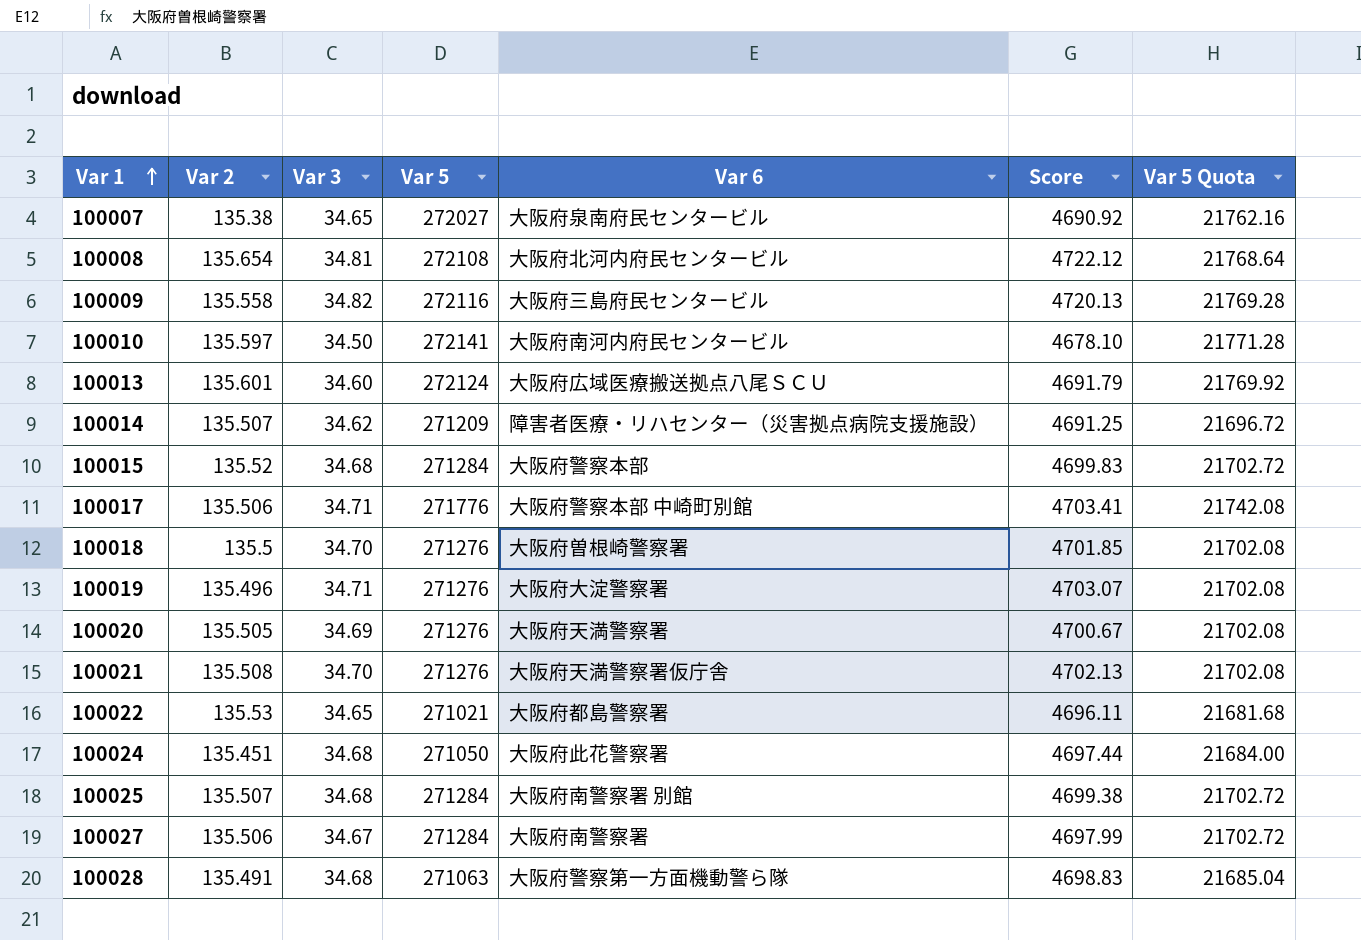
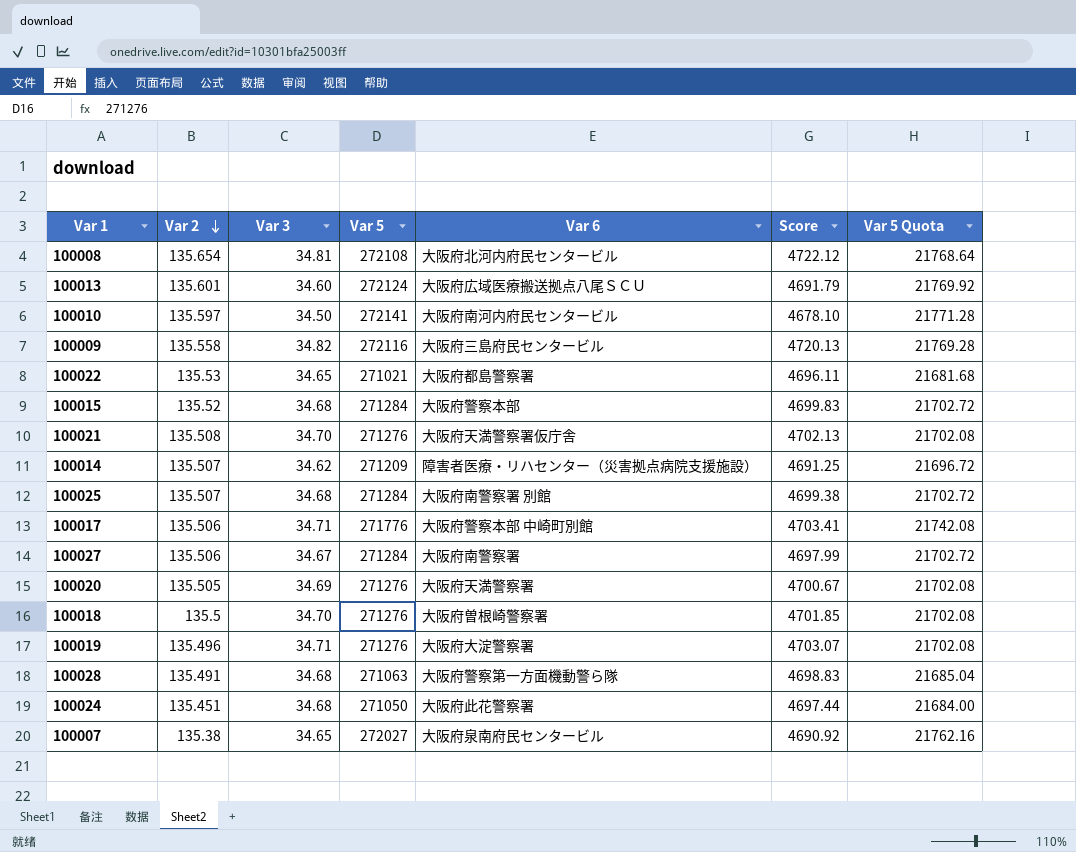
row order: Var 1 ascending -> Var 2 descending

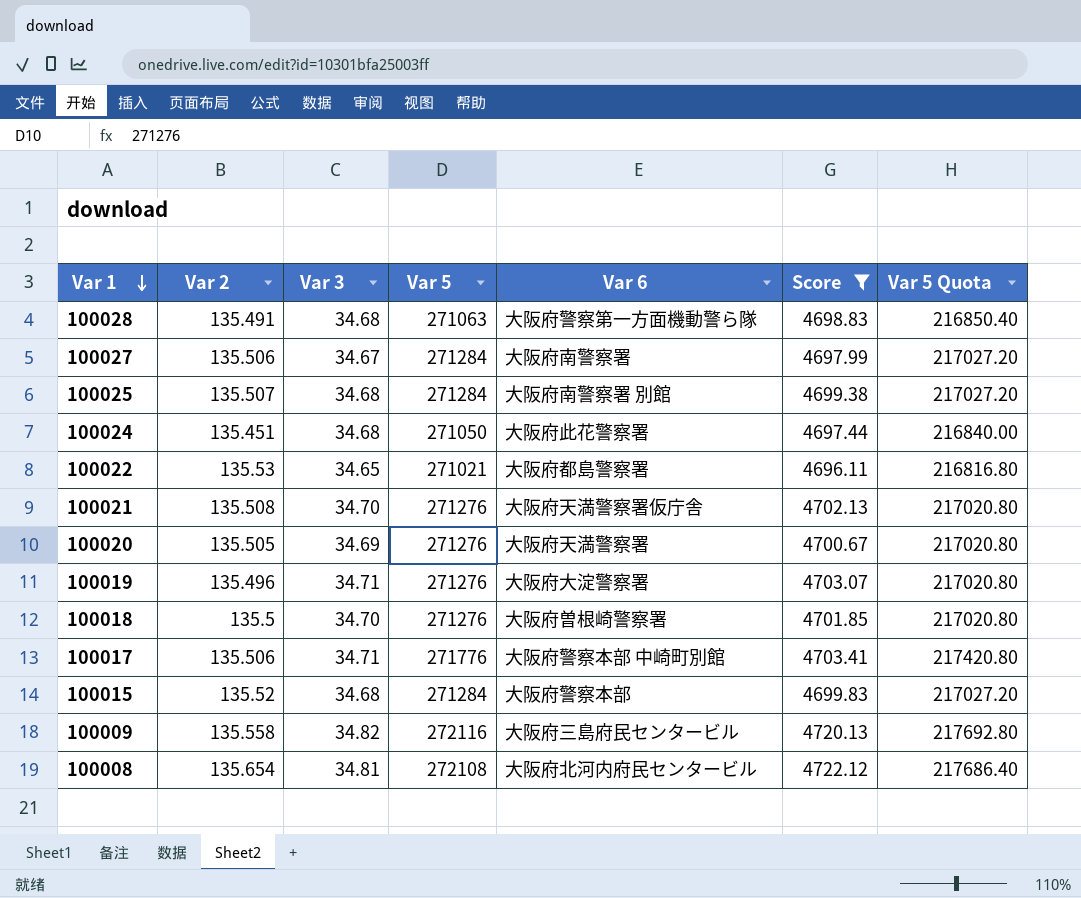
filter: none -> Score >= 4696.11
row order: Var 2 descending -> Var 1 descending
column Var 5 Quota | formula: [Var 5] * 0.08 -> [Var 5] * 0.8

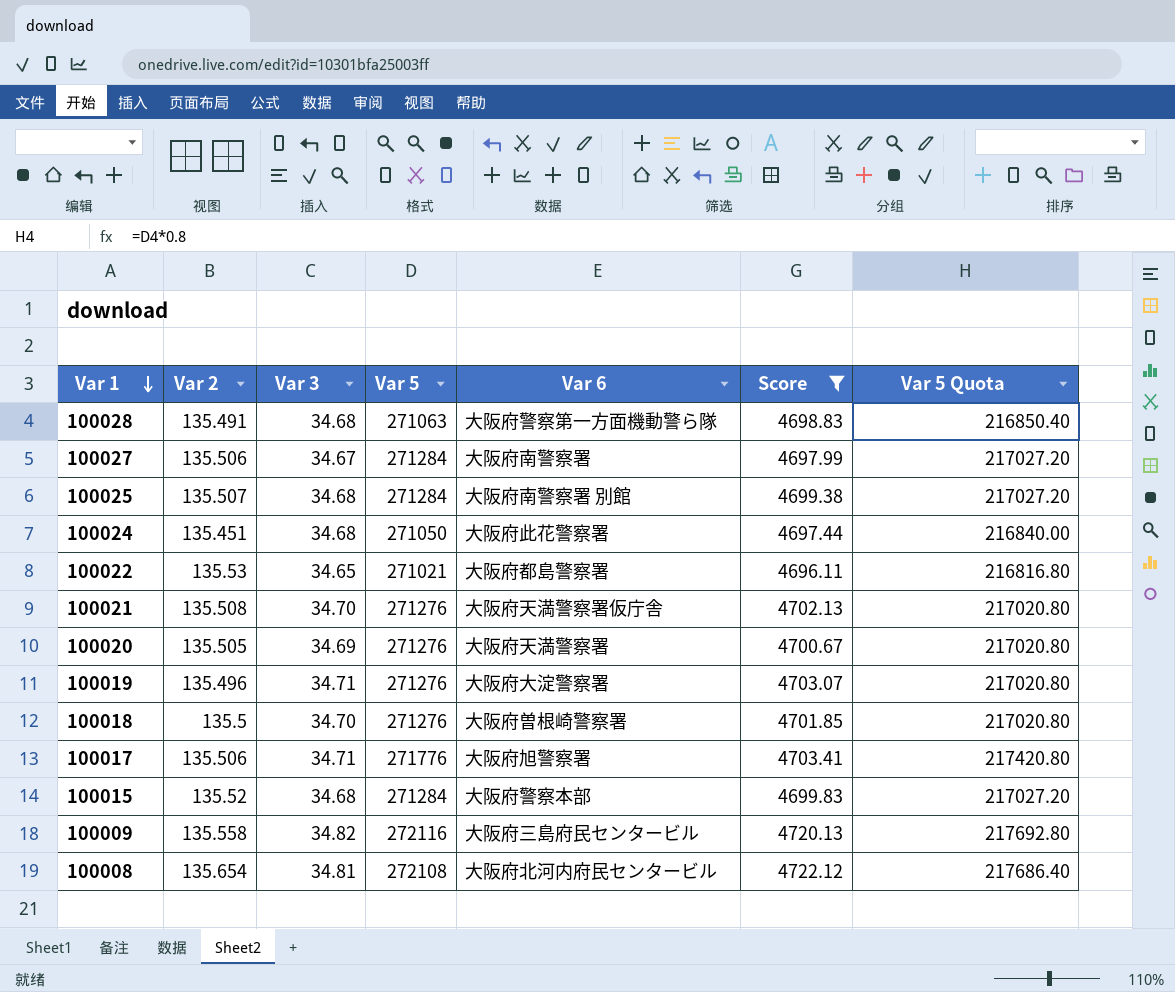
100017 | Var 6: 大阪府警察本部 中崎町別館 -> 大阪府旭警察署

